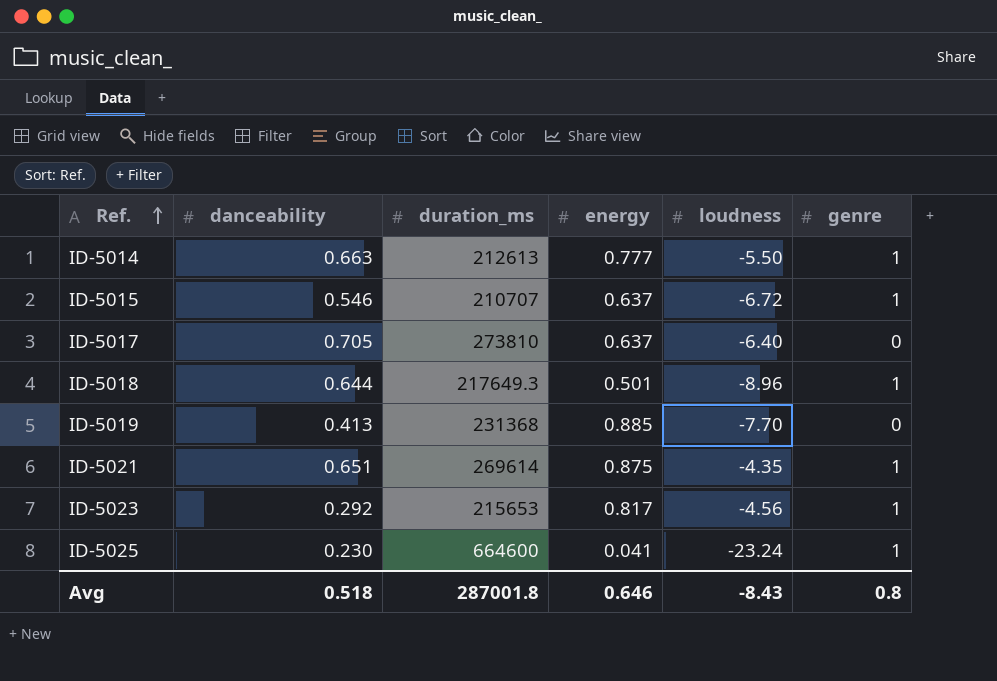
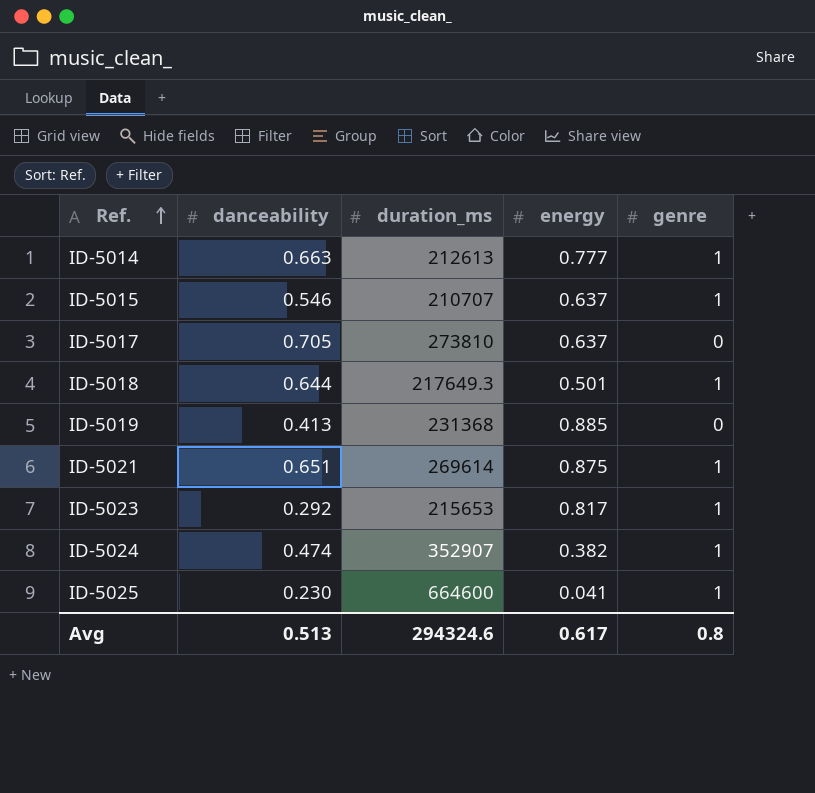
column loudness | position: 5 -> none
row ID-5024: none -> 0.474 | 352907 | 0.382 | 1
Avg | danceability: 0.518 -> 0.513
Avg | duration_ms: 287001.8 -> 294324.6
Avg | energy: 0.646 -> 0.617

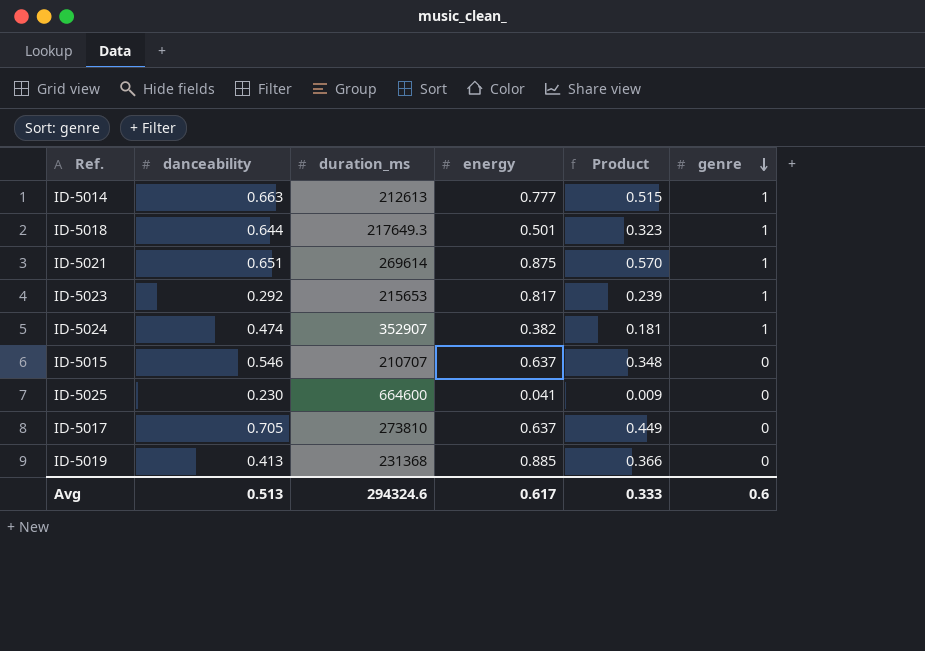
row order: Ref. ascending -> genre descending
column Product | formula: none -> [danceability] * [energy]
ID-5015 | genre: 1 -> 0
ID-5025 | genre: 1 -> 0
Avg | genre: 0.8 -> 0.6

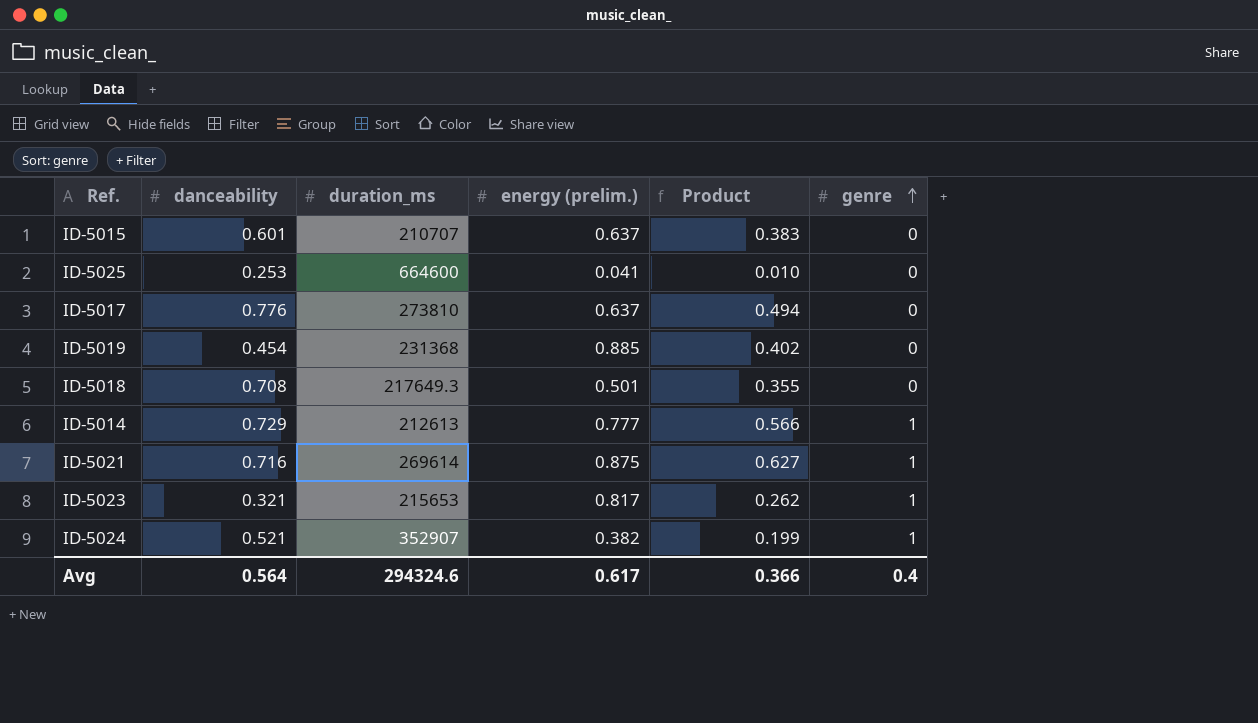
row order: genre descending -> genre ascending
column name: energy -> energy (prelim.)
ID-5015 | danceability: 0.546 -> 0.601
ID-5015 | Product: 0.348 -> 0.383
ID-5025 | danceability: 0.230 -> 0.253
ID-5025 | Product: 0.009 -> 0.010
ID-5017 | danceability: 0.705 -> 0.776
ID-5017 | Product: 0.449 -> 0.494
ID-5019 | danceability: 0.413 -> 0.454
ID-5019 | Product: 0.366 -> 0.402
ID-5018 | danceability: 0.644 -> 0.708
ID-5018 | Product: 0.323 -> 0.355
ID-5018 | genre: 1 -> 0
ID-5014 | danceability: 0.663 -> 0.729
ID-5014 | Product: 0.515 -> 0.566
ID-5021 | danceability: 0.651 -> 0.716
ID-5021 | Product: 0.570 -> 0.627
ID-5023 | danceability: 0.292 -> 0.321
ID-5023 | Product: 0.239 -> 0.262
ID-5024 | danceability: 0.474 -> 0.521
ID-5024 | Product: 0.181 -> 0.199
Avg | danceability: 0.513 -> 0.564
Avg | Product: 0.333 -> 0.366
Avg | genre: 0.6 -> 0.4

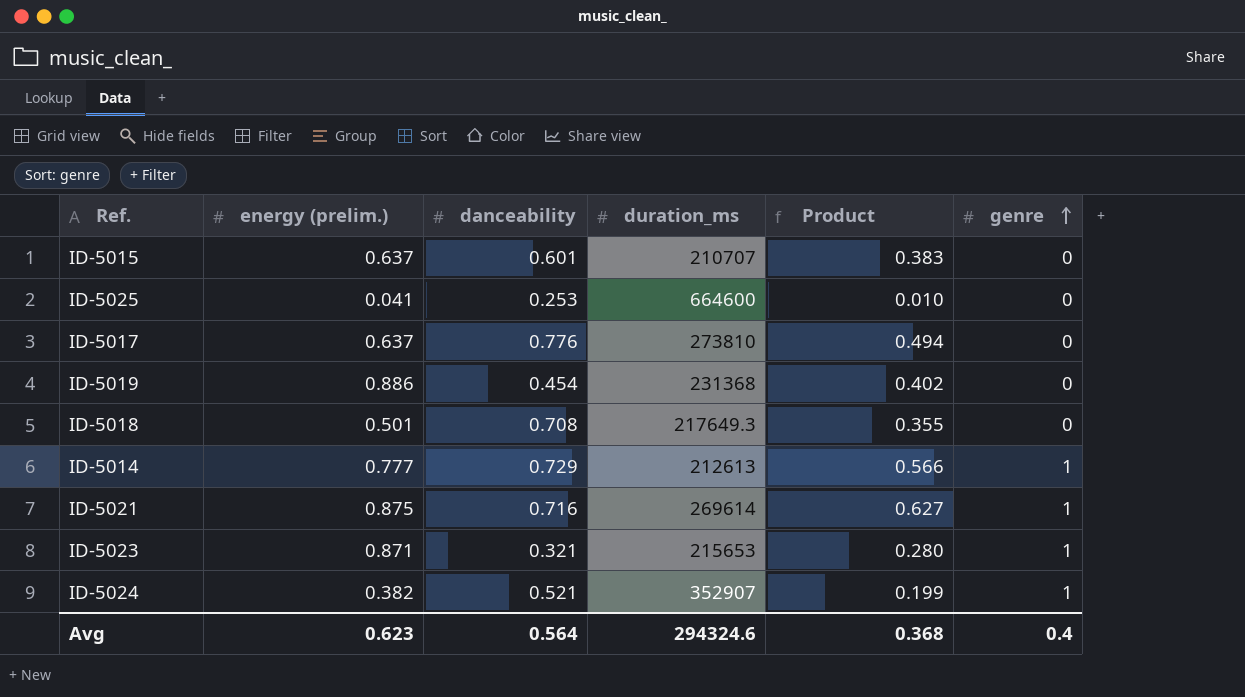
column energy (prelim.) | position: 4 -> 2
ID-5019 | energy (prelim.): 0.885 -> 0.886
ID-5023 | energy (prelim.): 0.817 -> 0.871
ID-5023 | Product: 0.262 -> 0.280
Avg | energy (prelim.): 0.617 -> 0.623
Avg | Product: 0.366 -> 0.368

